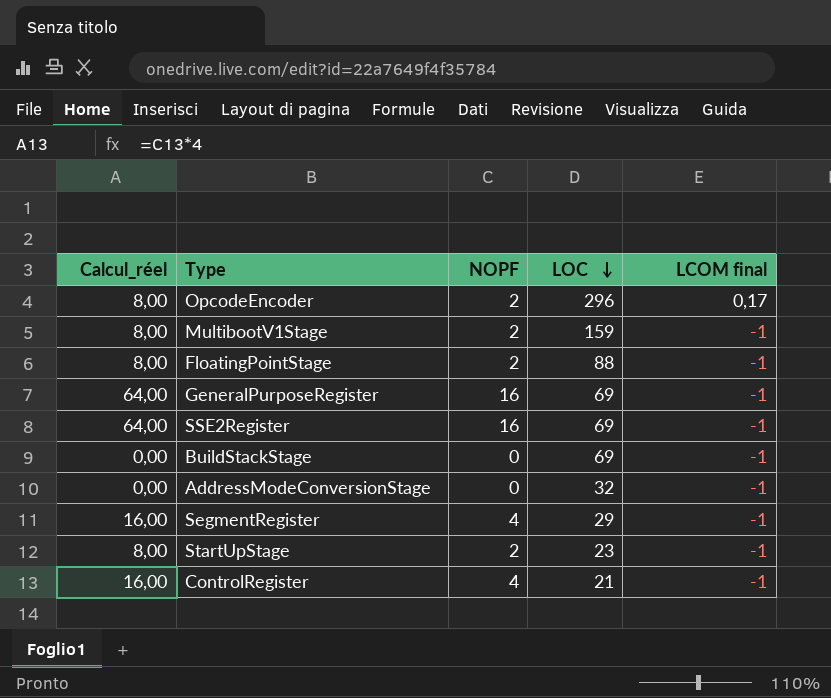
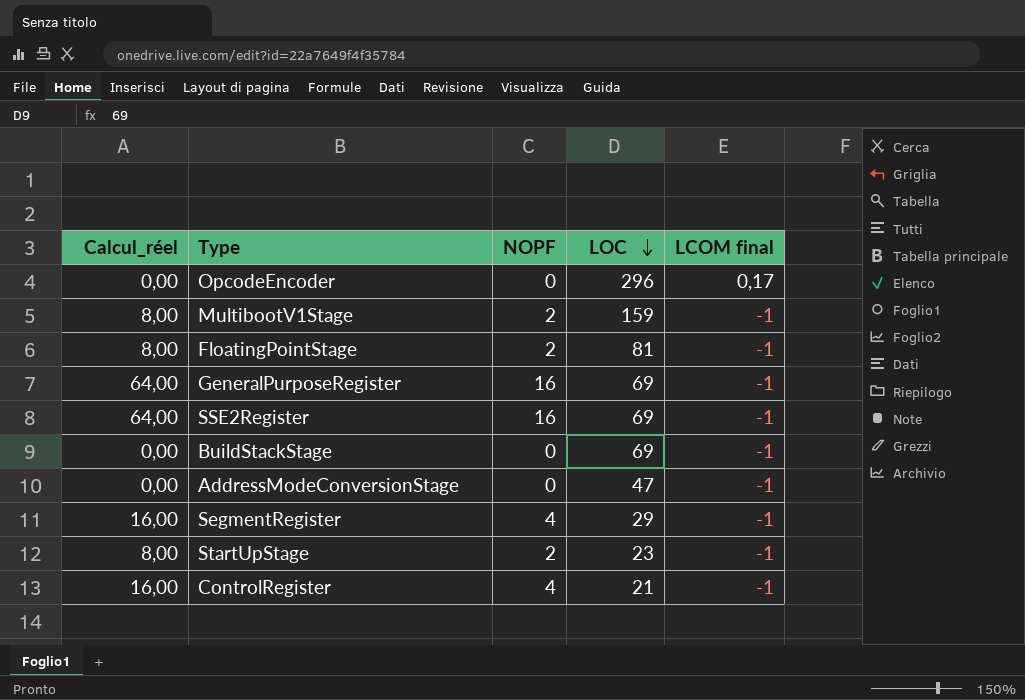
OpcodeEncoder | Calcul_réel: 8,00 -> 0,00
OpcodeEncoder | NOPF: 2 -> 0
FloatingPointStage | LOC: 88 -> 81
AddressModeConversionStage | LOC: 32 -> 47

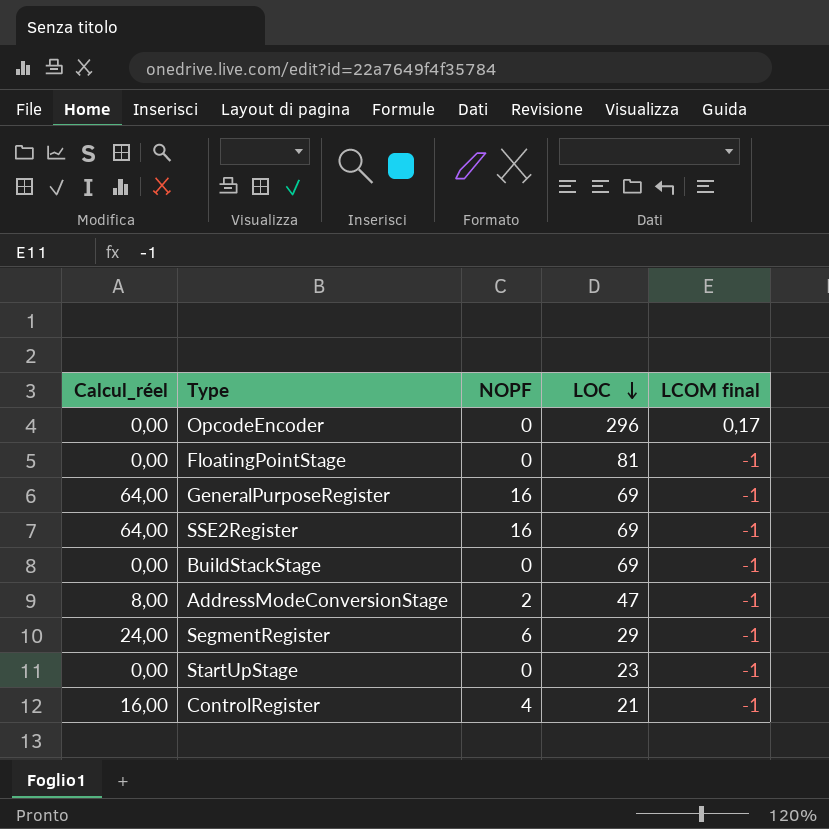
row MultibootV1Stage: 8,00 | 2 | 159 | -1 -> none
FloatingPointStage | Calcul_réel: 8,00 -> 0,00
FloatingPointStage | NOPF: 2 -> 0
AddressModeConversionStage | Calcul_réel: 0,00 -> 8,00
AddressModeConversionStage | NOPF: 0 -> 2
SegmentRegister | Calcul_réel: 16,00 -> 24,00
SegmentRegister | NOPF: 4 -> 6
StartUpStage | Calcul_réel: 8,00 -> 0,00
StartUpStage | NOPF: 2 -> 0

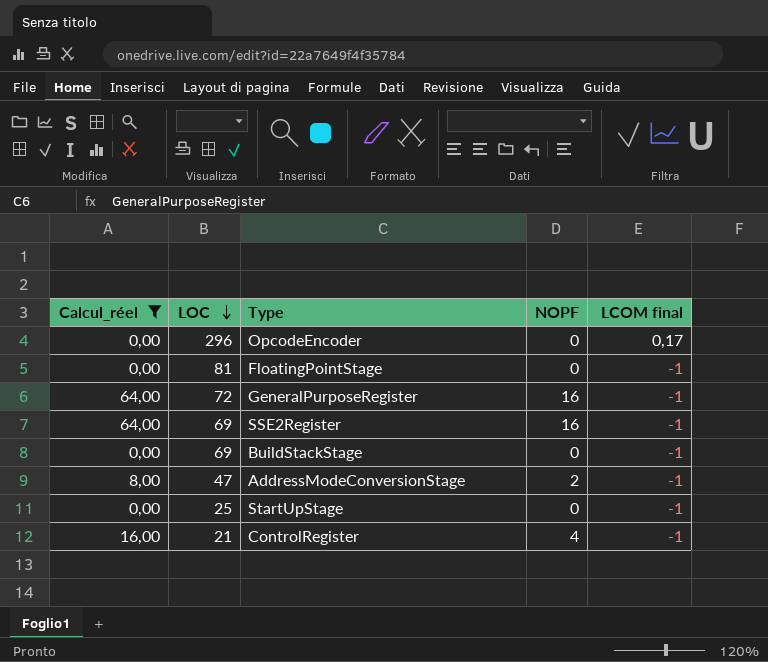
filter: none -> Calcul_réel != 24,00
column LOC | position: 4 -> 2
GeneralPurposeRegister | LOC: 69 -> 72
StartUpStage | LOC: 23 -> 25

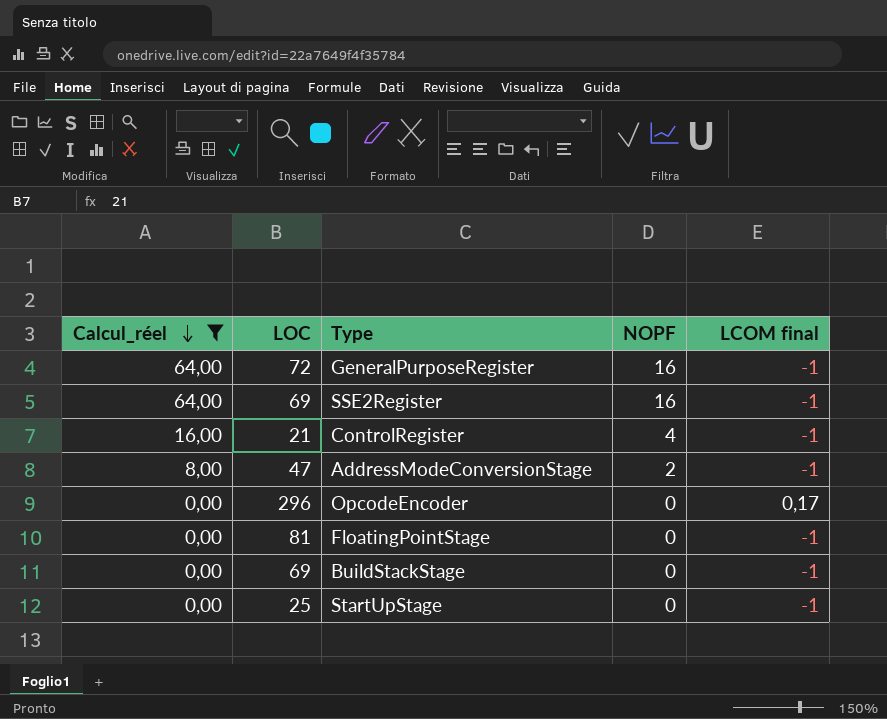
row order: LOC descending -> Calcul_réel descending

